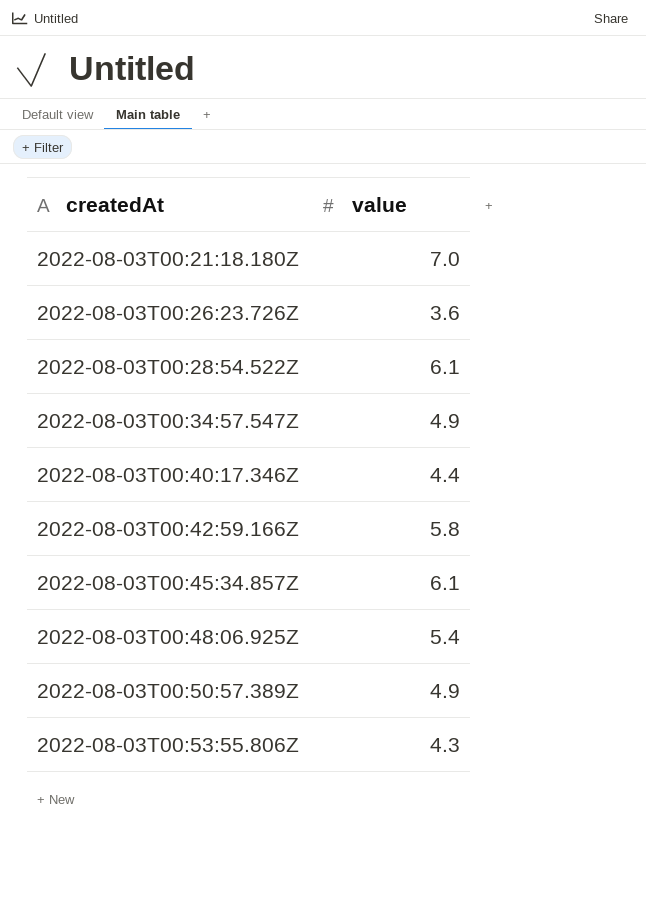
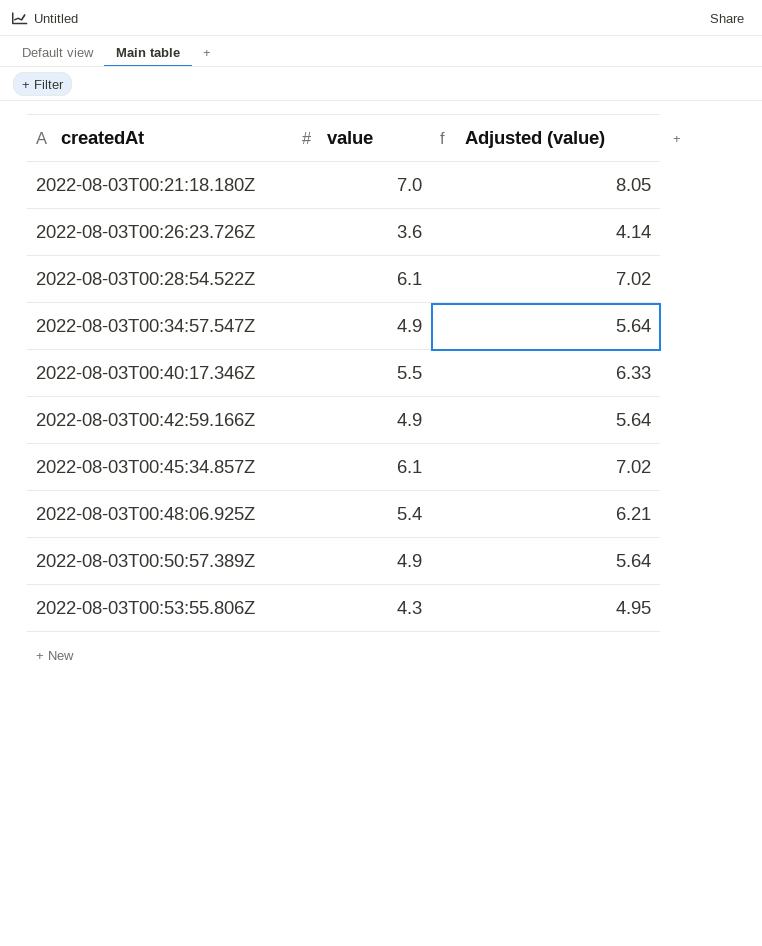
column Adjusted (value) | formula: none -> [value] * 1.15
2022-08-03T00:40:17.346Z | value: 4.4 -> 5.5
2022-08-03T00:42:59.166Z | value: 5.8 -> 4.9

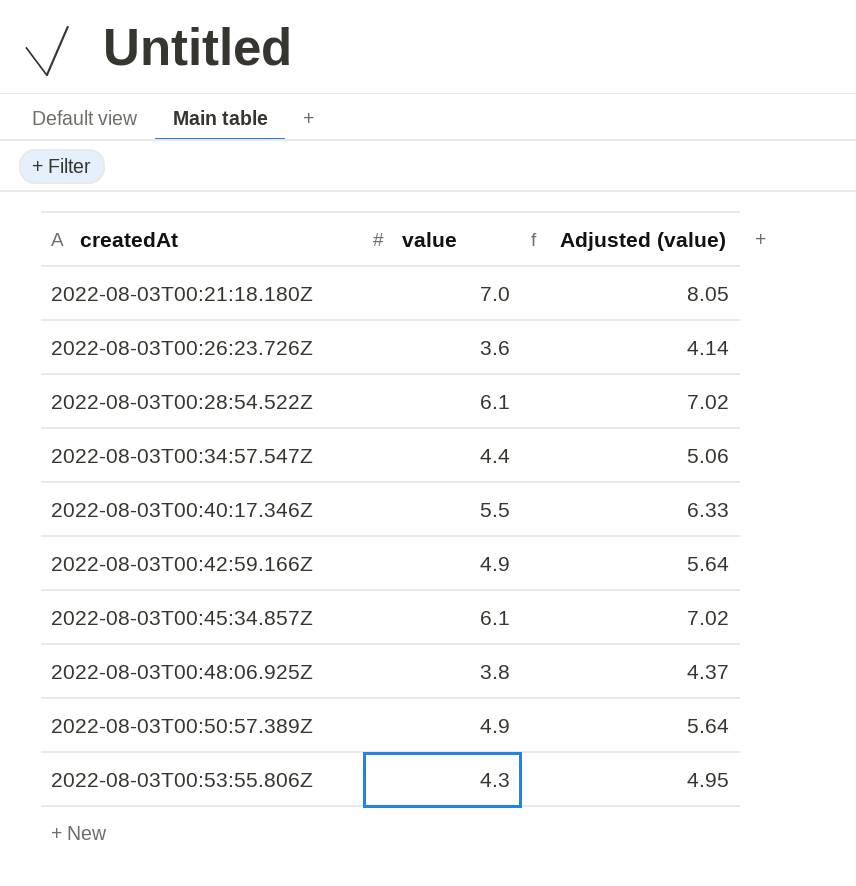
2022-08-03T00:34:57.547Z | value: 4.9 -> 4.4
2022-08-03T00:34:57.547Z | Adjusted (value): 5.64 -> 5.06
2022-08-03T00:48:06.925Z | value: 5.4 -> 3.8
2022-08-03T00:48:06.925Z | Adjusted (value): 6.21 -> 4.37

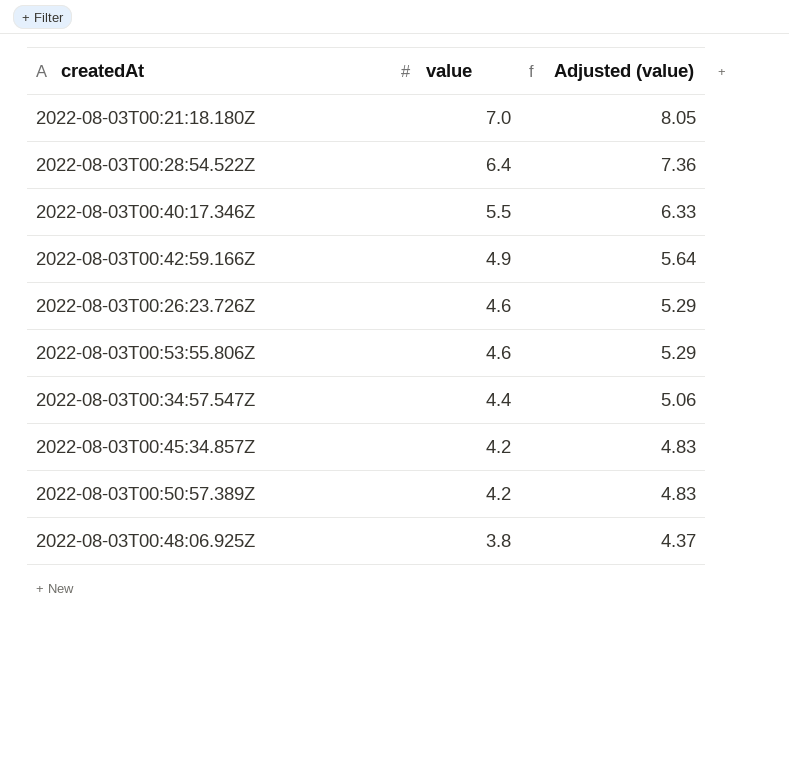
row order: createdAt ascending -> value descending
2022-08-03T00:28:54.522Z | value: 6.1 -> 6.4
2022-08-03T00:28:54.522Z | Adjusted (value): 7.02 -> 7.36
2022-08-03T00:26:23.726Z | value: 3.6 -> 4.6
2022-08-03T00:26:23.726Z | Adjusted (value): 4.14 -> 5.29
2022-08-03T00:53:55.806Z | value: 4.3 -> 4.6
2022-08-03T00:53:55.806Z | Adjusted (value): 4.95 -> 5.29
2022-08-03T00:45:34.857Z | value: 6.1 -> 4.2
2022-08-03T00:45:34.857Z | Adjusted (value): 7.02 -> 4.83
2022-08-03T00:50:57.389Z | value: 4.9 -> 4.2
2022-08-03T00:50:57.389Z | Adjusted (value): 5.64 -> 4.83

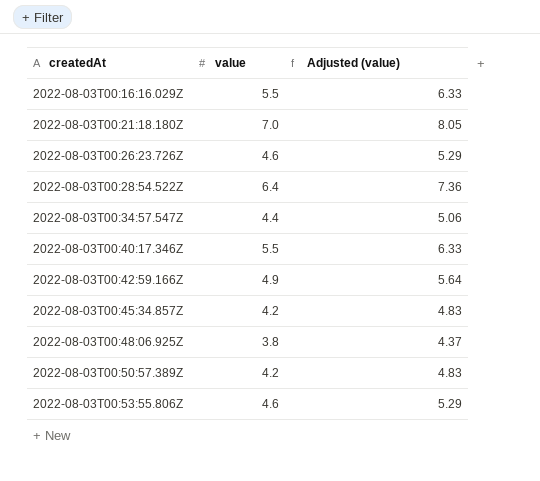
row order: value descending -> createdAt ascending
row 2022-08-03T00:16:16.029Z: none -> 5.5 | 6.33

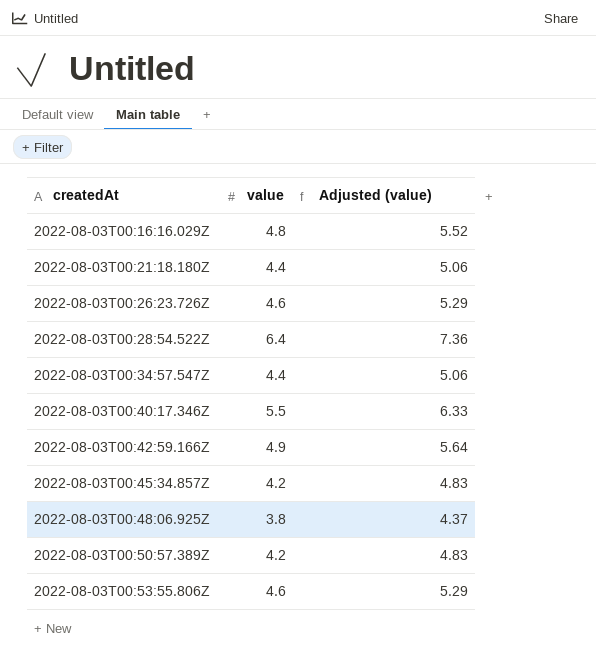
2022-08-03T00:16:16.029Z | value: 5.5 -> 4.8
2022-08-03T00:16:16.029Z | Adjusted (value): 6.33 -> 5.52
2022-08-03T00:21:18.180Z | value: 7.0 -> 4.4
2022-08-03T00:21:18.180Z | Adjusted (value): 8.05 -> 5.06

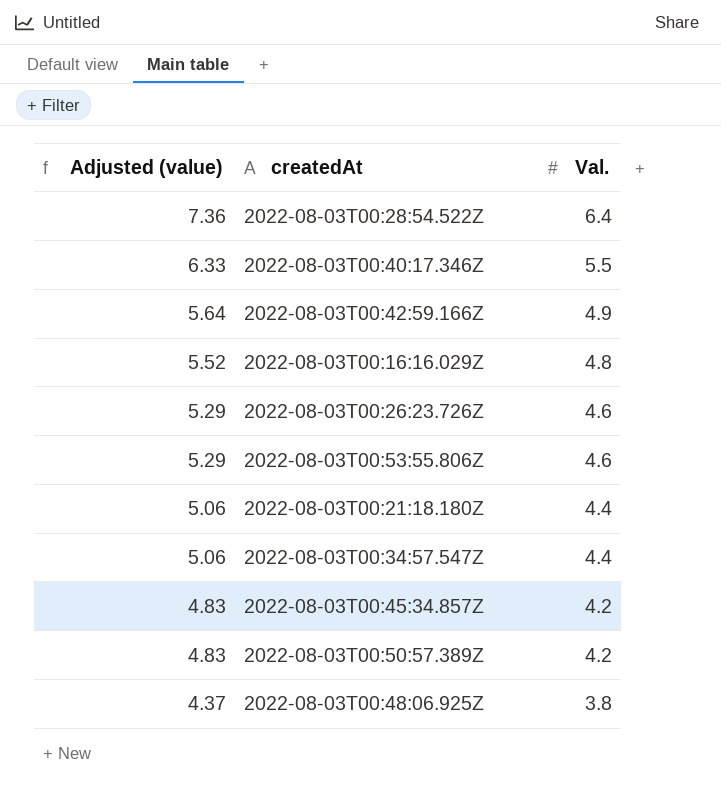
row order: createdAt ascending -> Adjusted (value) descending
column Adjusted (value) | position: 3 -> 1
column name: value -> Val.

